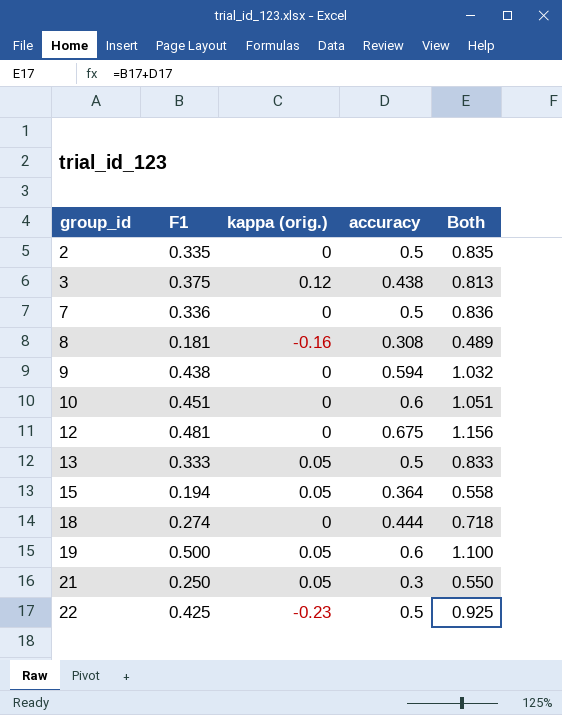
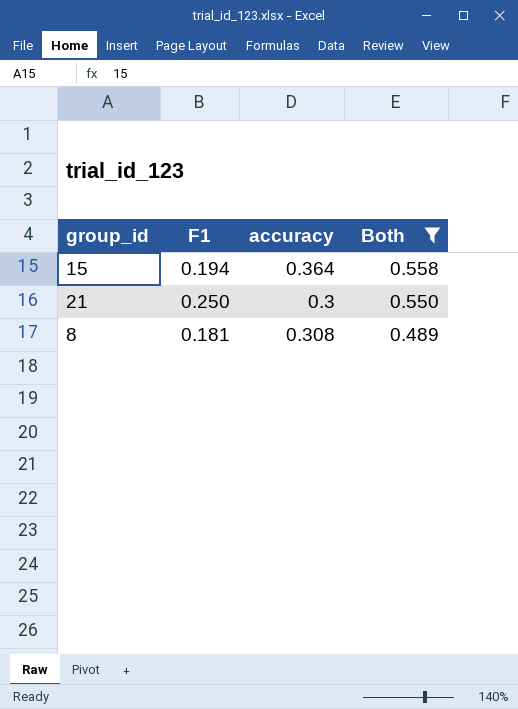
filter: none -> Both <= 0.558
row order: group_id ascending -> Both descending
column kappa (orig.) | position: 3 -> none

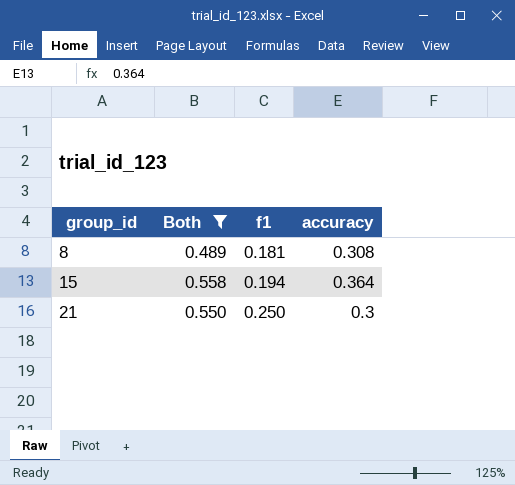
row order: Both descending -> group_id ascending
column Both | position: 4 -> 2
column name: F1 -> f1

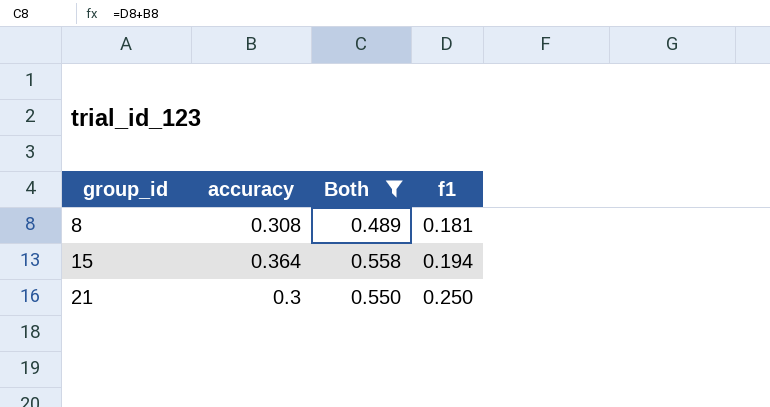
column accuracy | position: 4 -> 2

